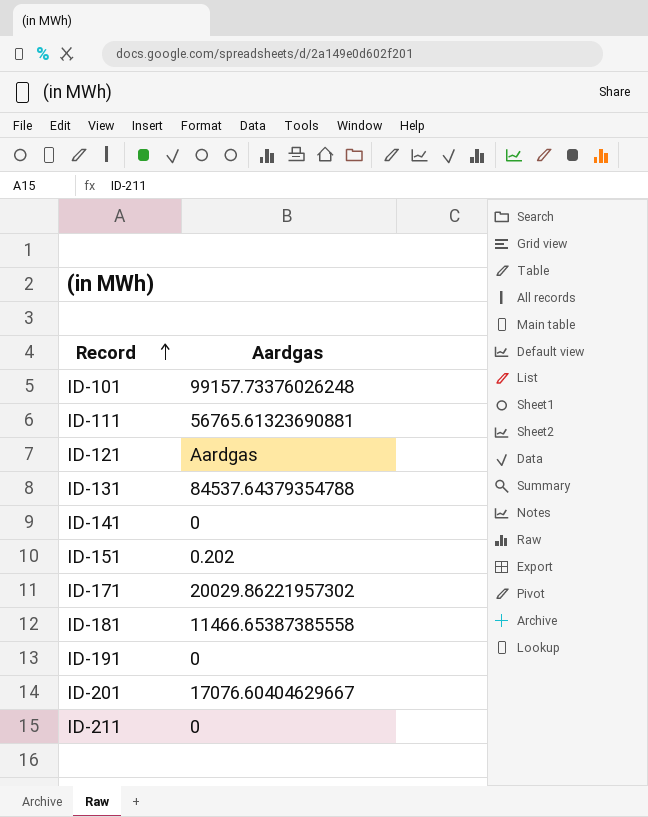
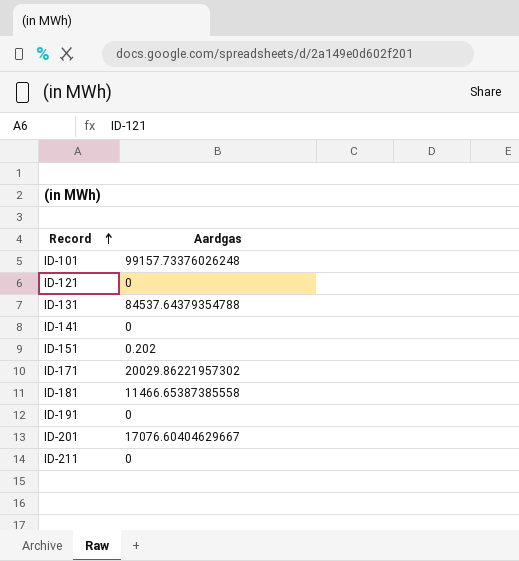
row ID-111: 56765.61323690881 -> none
ID-121 | Aardgas: Aardgas -> 0

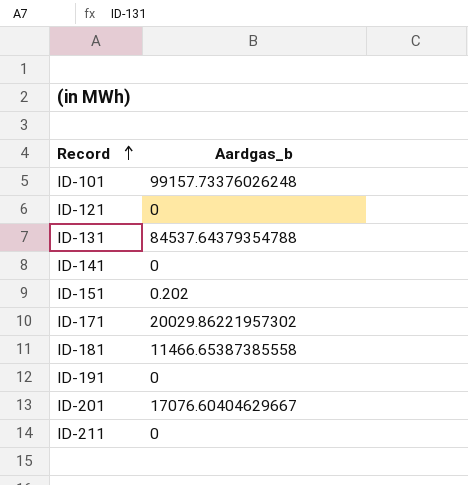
column name: Aardgas -> Aardgas_b

